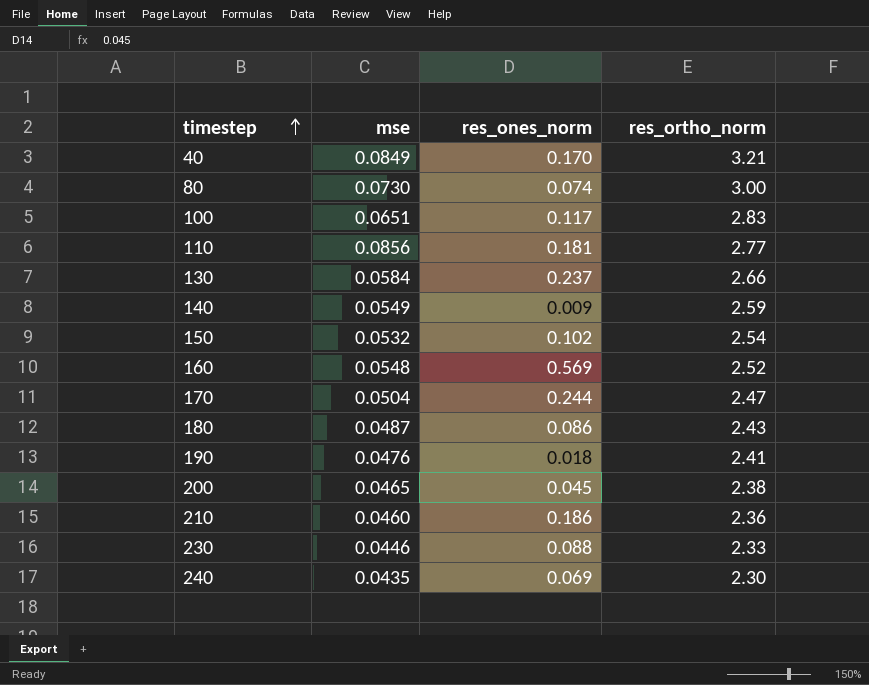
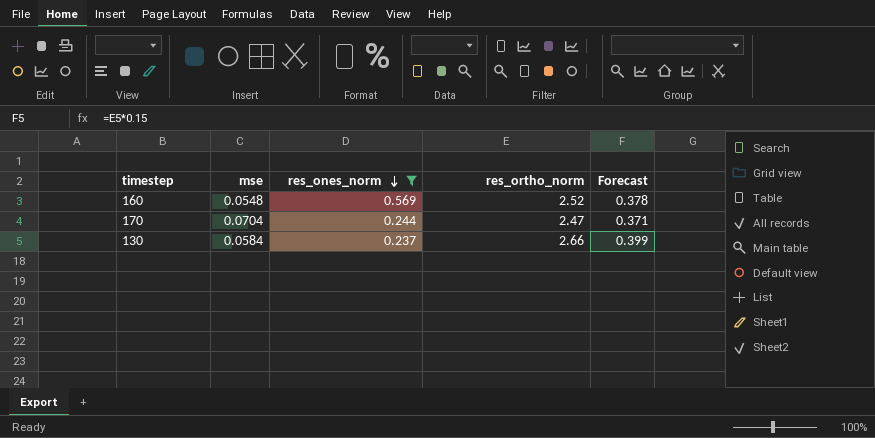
filter: none -> res_ones_norm >= 0.237
row order: timestep ascending -> res_ones_norm descending
column Forecast | formula: none -> [res_ortho_norm] * 0.15
170 | mse: 0.0504 -> 0.0704

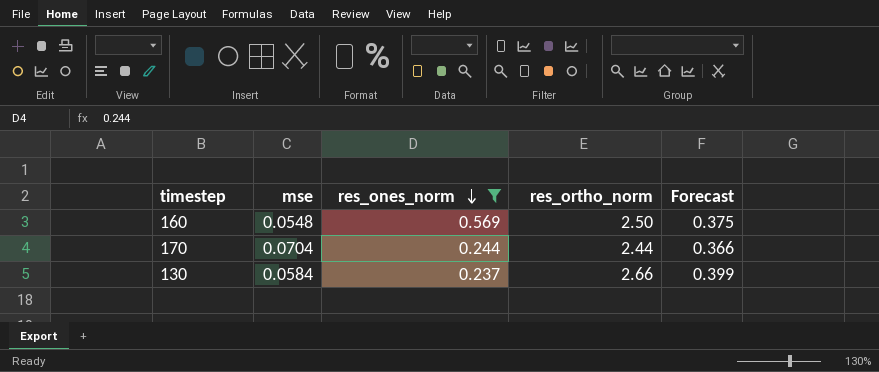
160 | res_ortho_norm: 2.52 -> 2.50
160 | Forecast: 0.378 -> 0.375
170 | res_ortho_norm: 2.47 -> 2.44
170 | Forecast: 0.371 -> 0.366

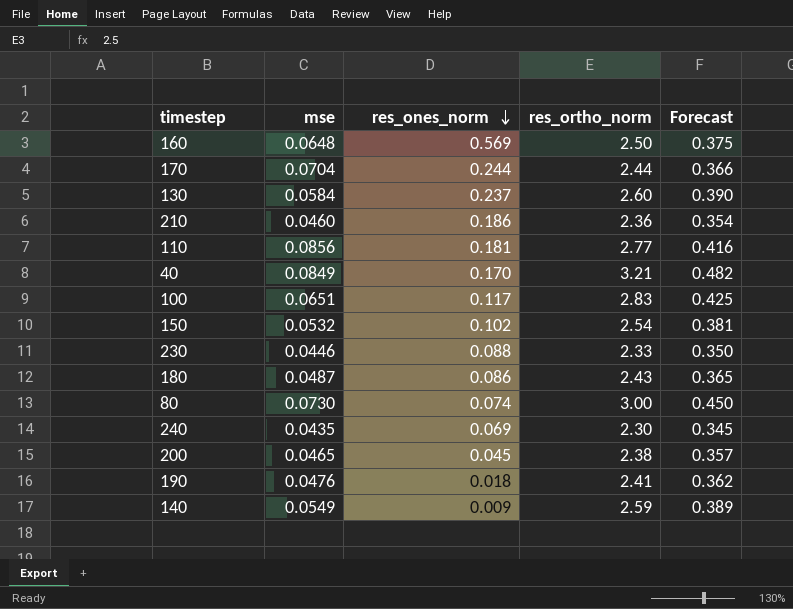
filter: res_ones_norm >= 0.237 -> none
160 | mse: 0.0548 -> 0.0648
130 | res_ortho_norm: 2.66 -> 2.60
130 | Forecast: 0.399 -> 0.390

